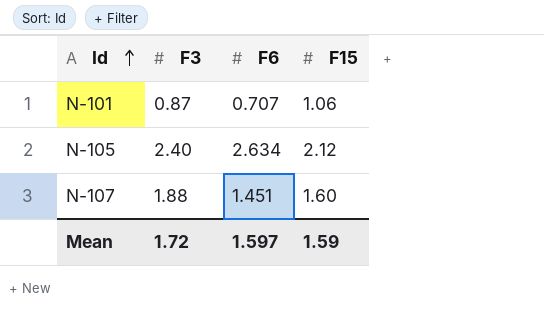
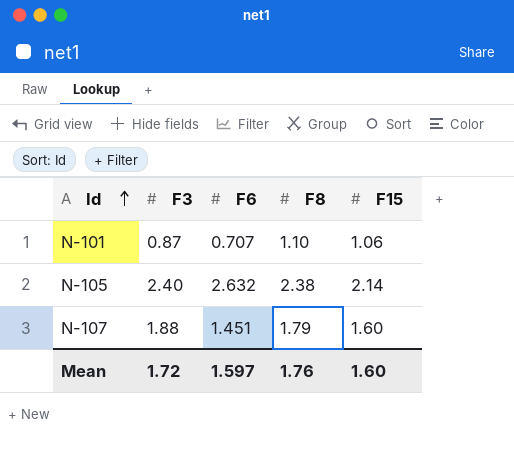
column F8 | position: none -> 4
N-105 | F6: 2.634 -> 2.632
N-105 | F15: 2.12 -> 2.14
Mean | F15: 1.59 -> 1.60

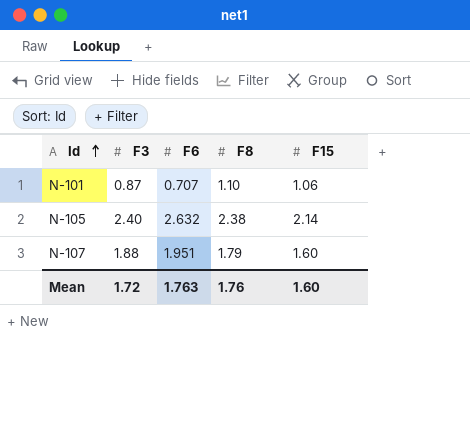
N-107 | F6: 1.451 -> 1.951
Mean | F6: 1.597 -> 1.763

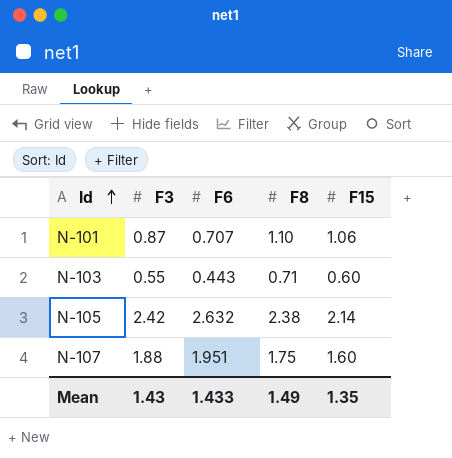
row N-103: none -> 0.55 | 0.443 | 0.71 | 0.60
N-105 | F3: 2.40 -> 2.42
N-107 | F8: 1.79 -> 1.75
Mean | F3: 1.72 -> 1.43
Mean | F6: 1.763 -> 1.433
Mean | F8: 1.76 -> 1.49
Mean | F15: 1.60 -> 1.35

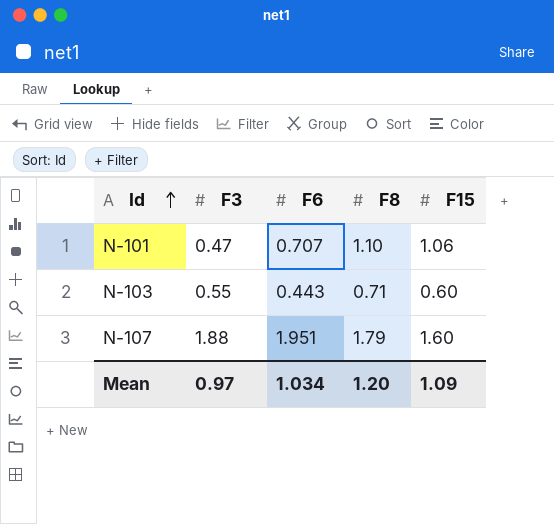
row N-105: 2.42 | 2.632 | 2.38 | 2.14 -> none
N-101 | F3: 0.87 -> 0.47
N-107 | F8: 1.75 -> 1.79
Mean | F3: 1.43 -> 0.97
Mean | F6: 1.433 -> 1.034
Mean | F8: 1.49 -> 1.20
Mean | F15: 1.35 -> 1.09

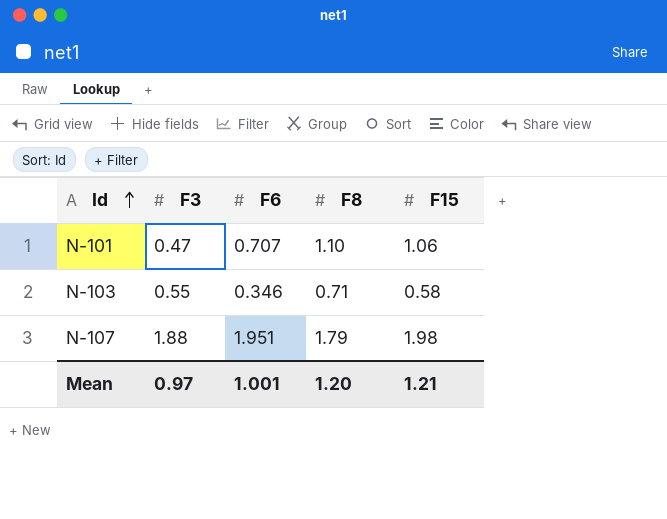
N-103 | F6: 0.443 -> 0.346
N-103 | F15: 0.60 -> 0.58
N-107 | F15: 1.60 -> 1.98
Mean | F6: 1.034 -> 1.001
Mean | F15: 1.09 -> 1.21

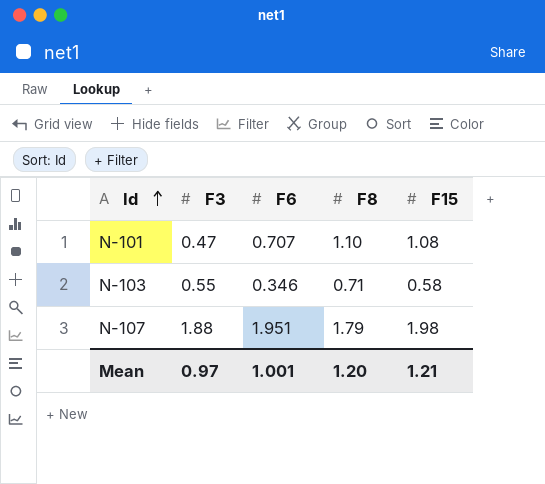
N-101 | F15: 1.06 -> 1.08

